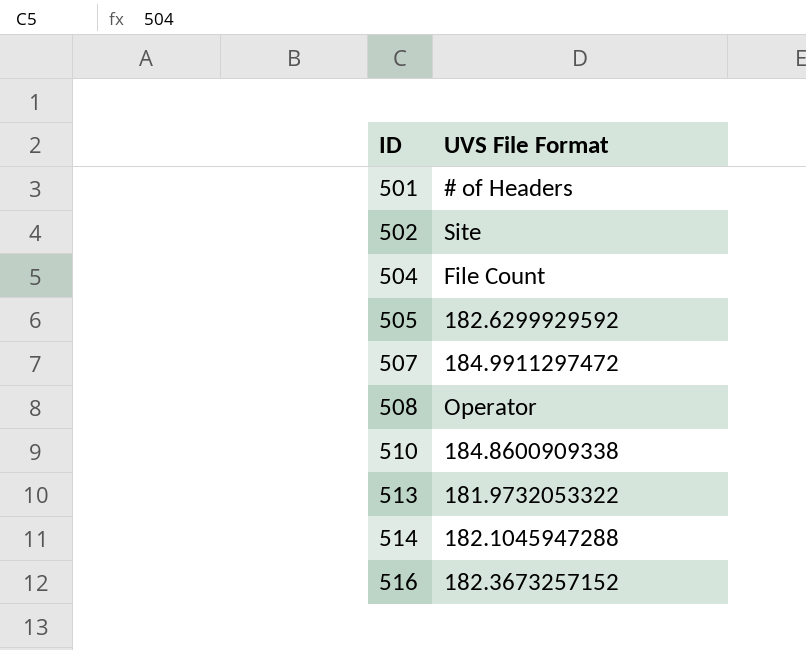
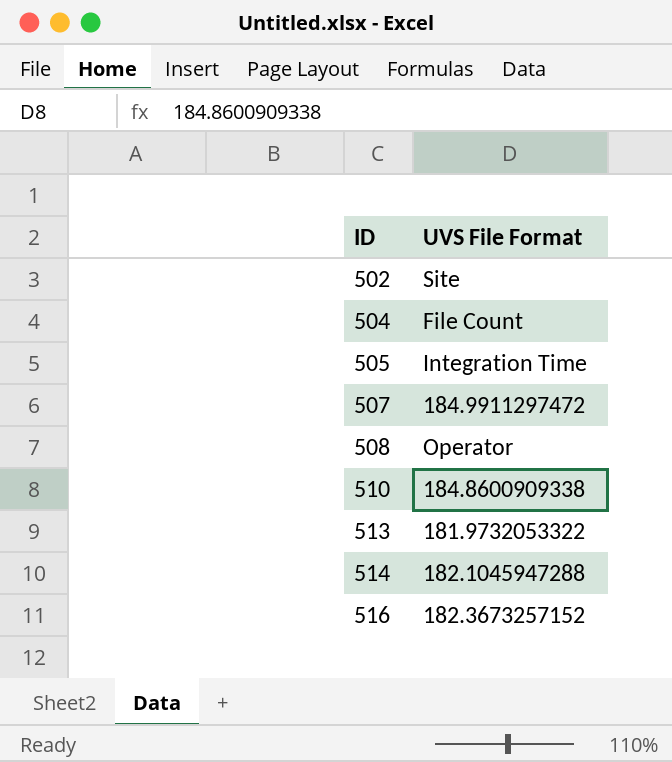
row 501: # of Headers -> none
505 | UVS File Format: 182.6299929592 -> Integration Time

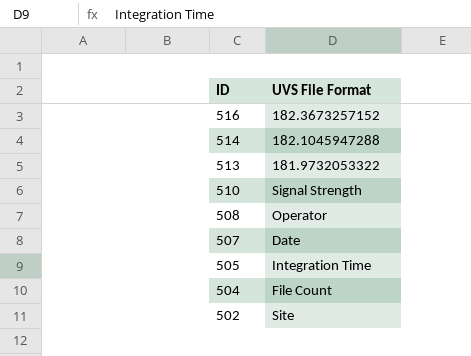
row order: ID ascending -> ID descending
510 | UVS File Format: 184.8600909338 -> Signal Strength
507 | UVS File Format: 184.9911297472 -> Date

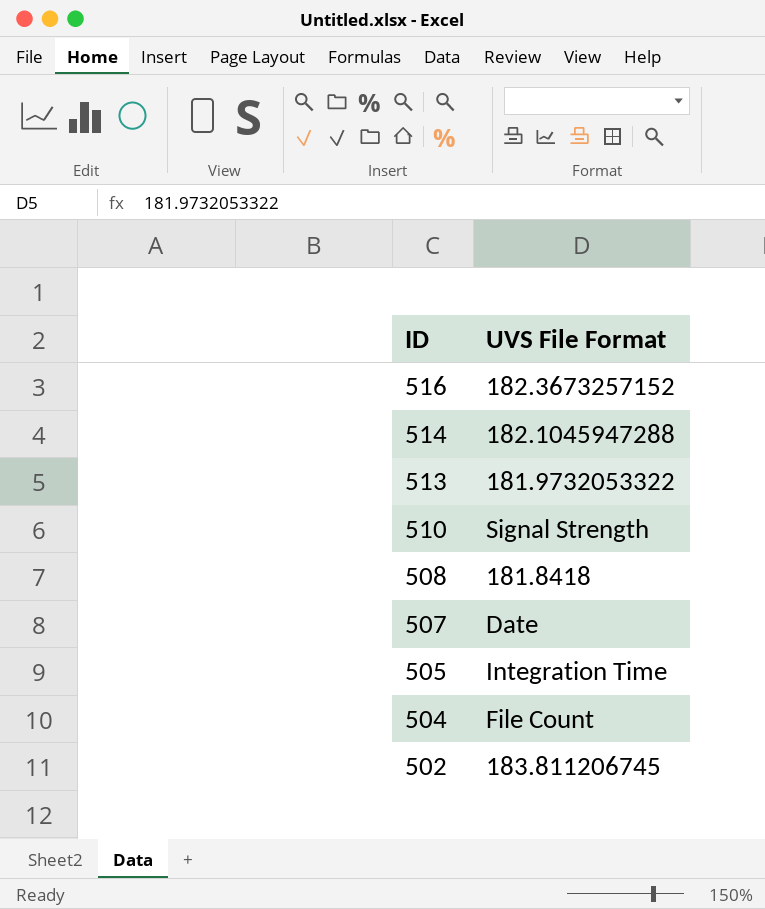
508 | UVS File Format: Operator -> 181.8418
502 | UVS File Format: Site -> 183.811206745

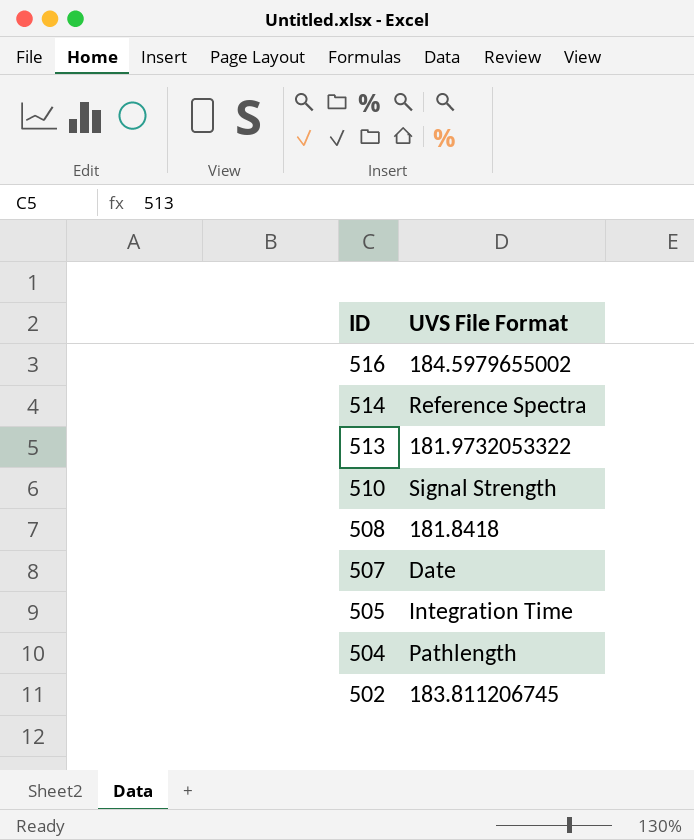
516 | UVS File Format: 182.3673257152 -> 184.5979655002
514 | UVS File Format: 182.1045947288 -> Reference Spectra
504 | UVS File Format: File Count -> Pathlength

